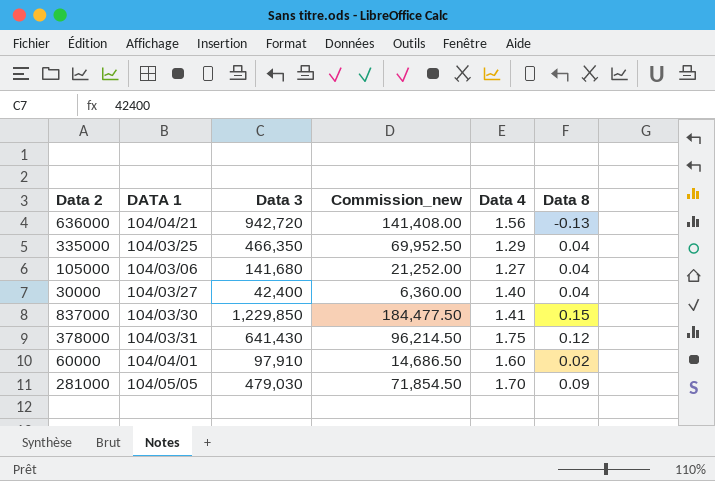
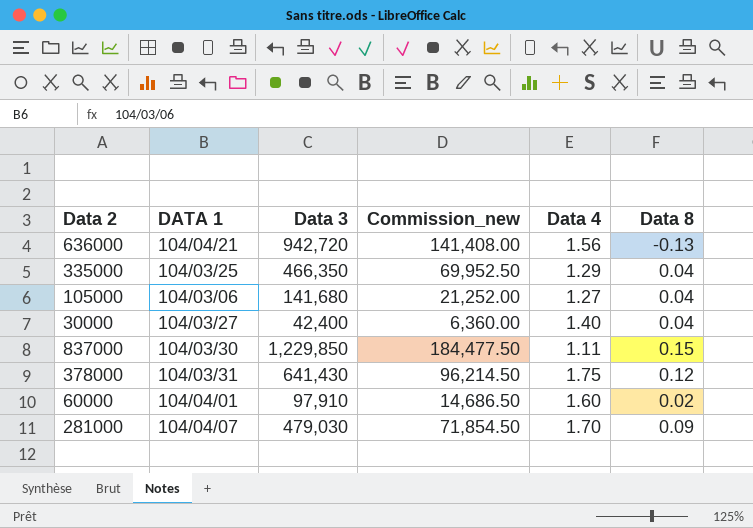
837000 | Data 4: 1.41 -> 1.11
281000 | DATA 1: 104/05/05 -> 104/04/07

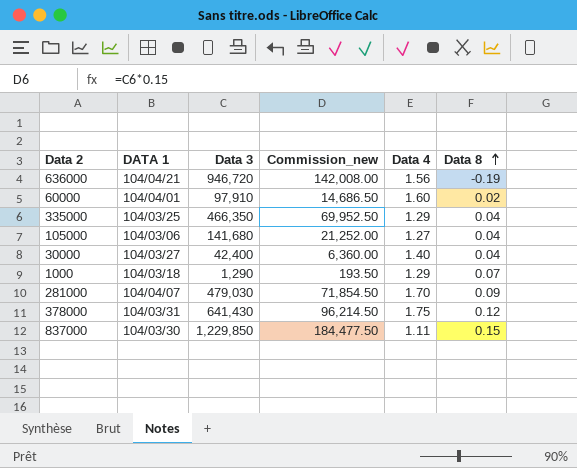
row order: none -> Data 8 ascending
636000 | Data 3: 942,720 -> 946,720
636000 | Commission_new: 141,408.00 -> 142,008.00
636000 | Data 8: -0.13 -> -0.19
row 1000: none -> 104/03/18 | 1,290 | 193.50 | 1.29 | 0.07

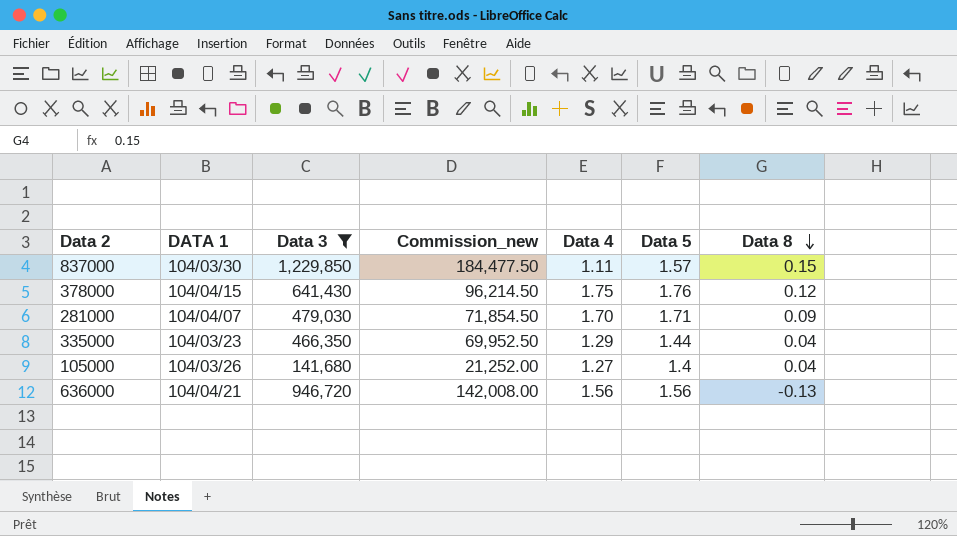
filter: none -> Data 3 >= 141,680
row order: Data 8 ascending -> Data 8 descending
column Data 5 | position: none -> 6
378000 | DATA 1: 104/03/31 -> 104/04/15
335000 | DATA 1: 104/03/25 -> 104/03/23
105000 | DATA 1: 104/03/06 -> 104/03/26
636000 | Data 8: -0.19 -> -0.13

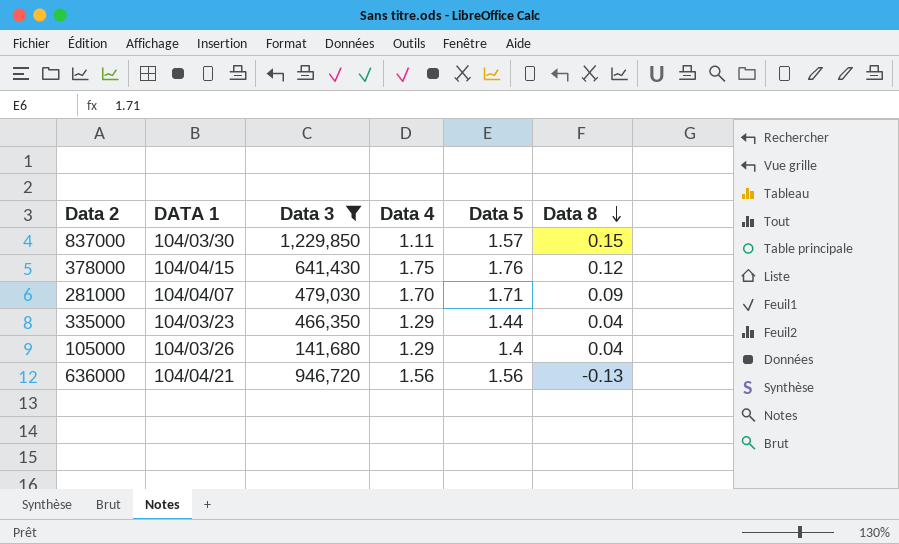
column Commission_new | formula: [Data 3] * 0.15 -> none
105000 | Data 4: 1.27 -> 1.29

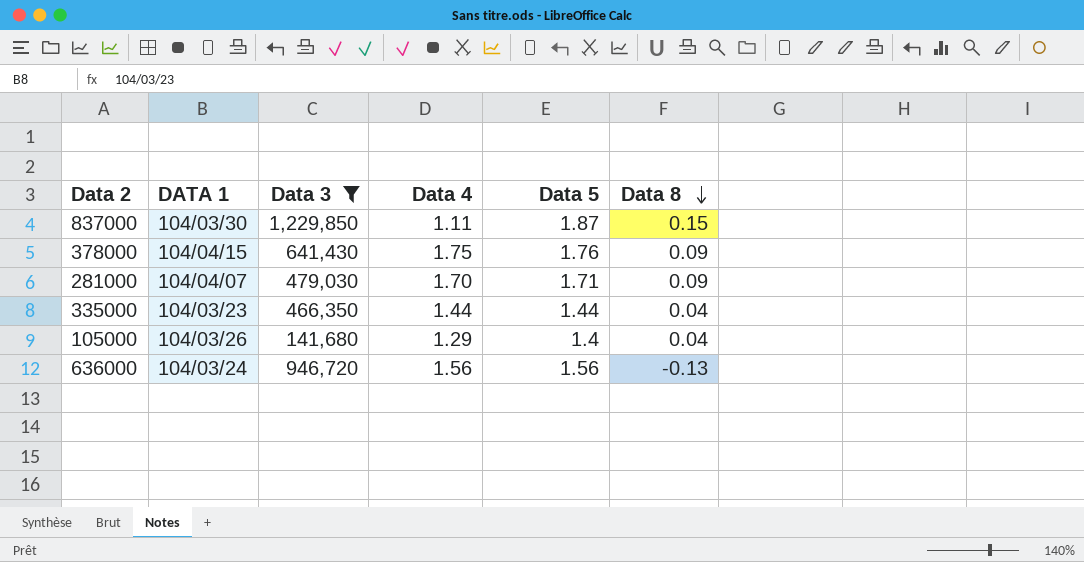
837000 | Data 5: 1.57 -> 1.87
378000 | Data 8: 0.12 -> 0.09
335000 | Data 4: 1.29 -> 1.44
636000 | DATA 1: 104/04/21 -> 104/03/24

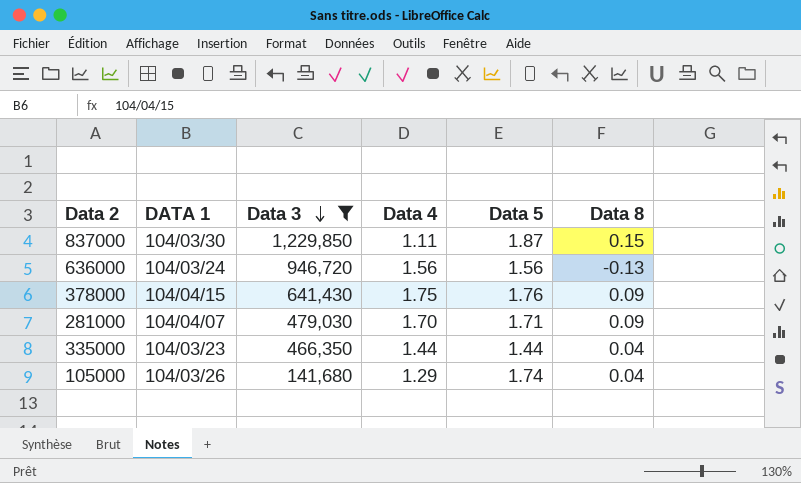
row order: Data 8 descending -> Data 3 descending
105000 | Data 5: 1.4 -> 1.74

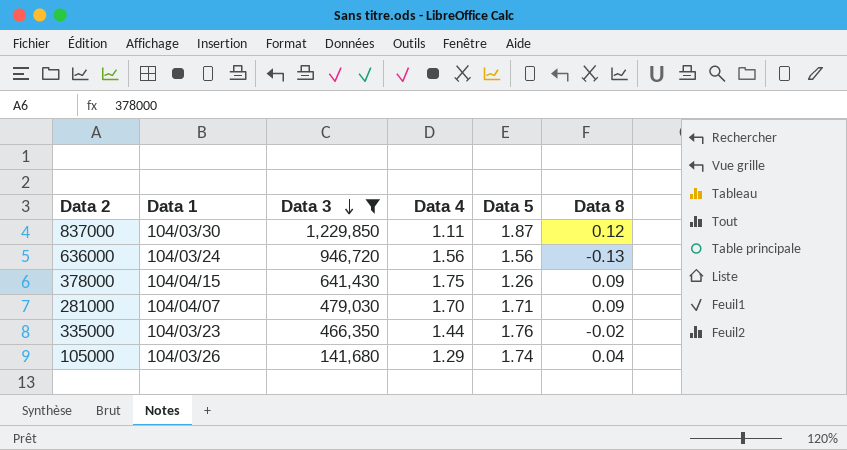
column name: DATA 1 -> Data 1
837000 | Data 8: 0.15 -> 0.12
378000 | Data 5: 1.76 -> 1.26
335000 | Data 5: 1.44 -> 1.76
335000 | Data 8: 0.04 -> -0.02

